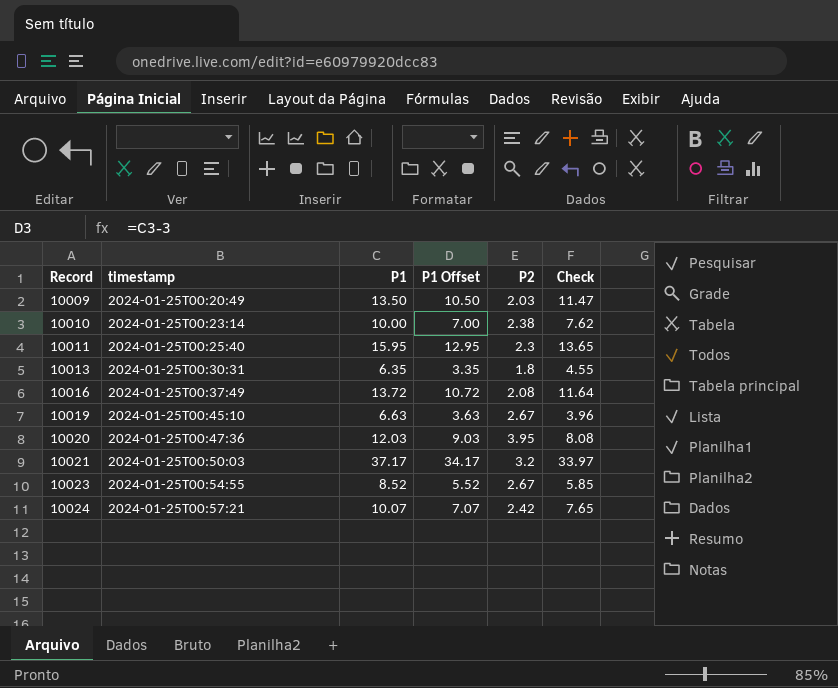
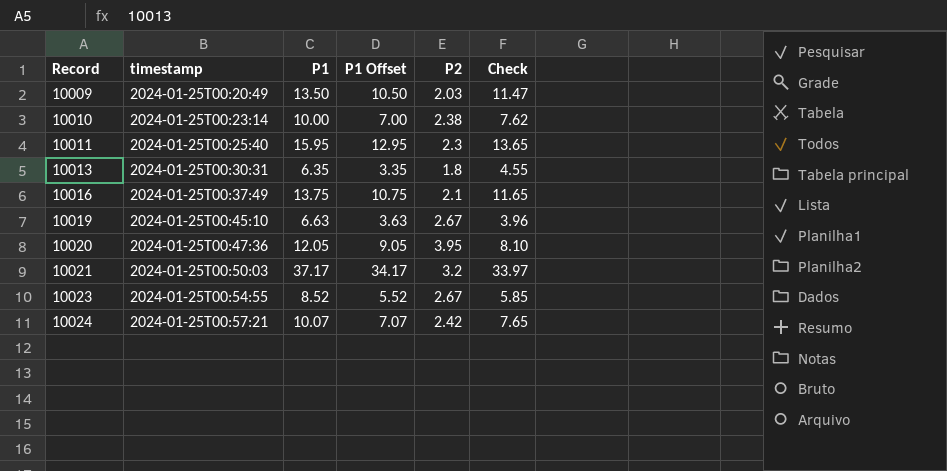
10016 | P1: 13.72 -> 13.75
10016 | P1 Offset: 10.72 -> 10.75
10016 | P2: 2.08 -> 2.1
10016 | Check: 11.64 -> 11.65
10020 | P1: 12.03 -> 12.05
10020 | P1 Offset: 9.03 -> 9.05
10020 | Check: 8.08 -> 8.10

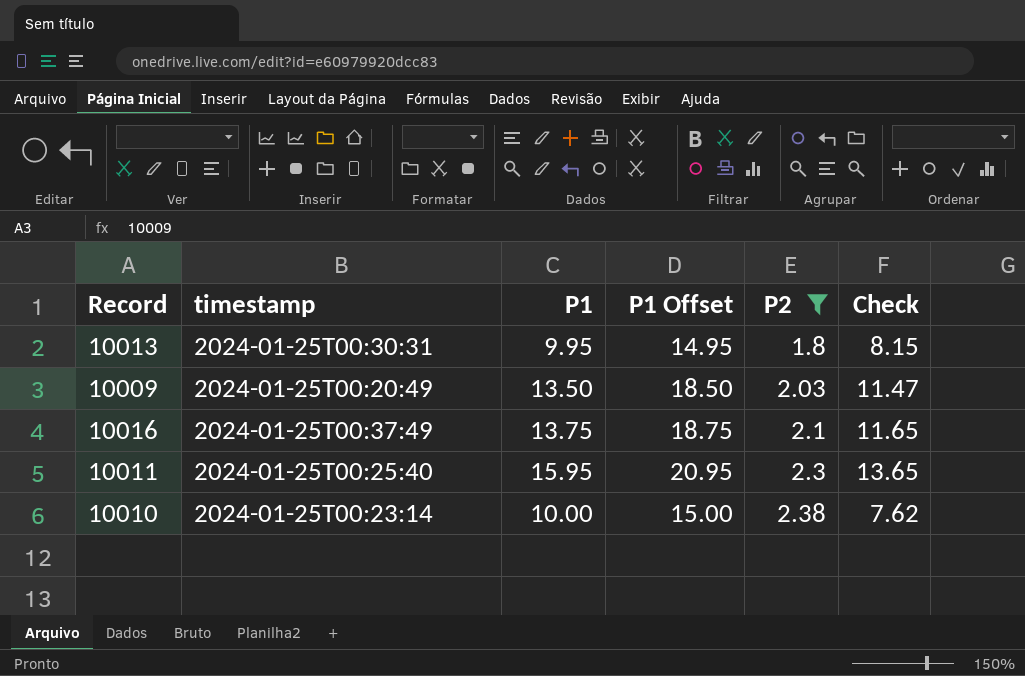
filter: none -> P2 <= 2.38
row order: Record ascending -> P2 ascending
column P1 Offset | formula: [P1] - 3 -> [P1] + 5
10013 | P1: 6.35 -> 9.95
10013 | Check: 4.55 -> 8.15

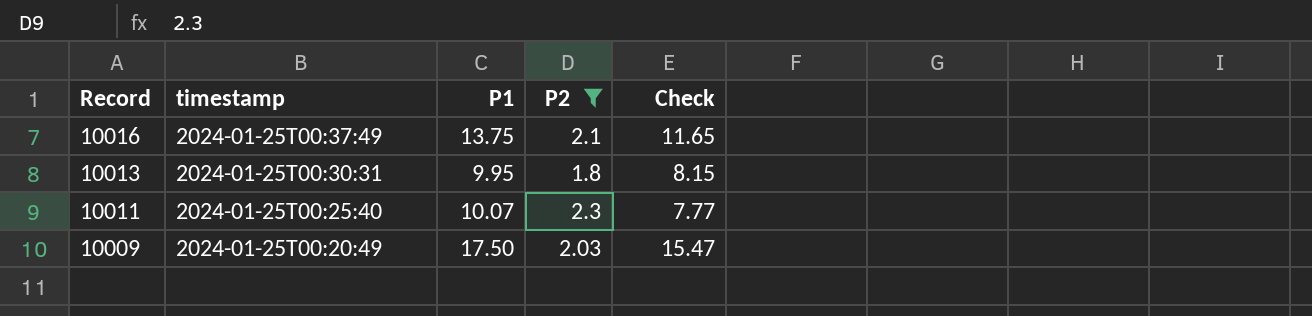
row order: P2 ascending -> Record descending
column P1 Offset | formula: [P1] + 5 -> none
row 10010: 2024-01-25T00:23:14 | 10.00 | 15.00 | 2.38 | 7.62 -> none
10011 | P1: 15.95 -> 10.07
10011 | Check: 13.65 -> 7.77
10009 | P1: 13.50 -> 17.50
10009 | Check: 11.47 -> 15.47

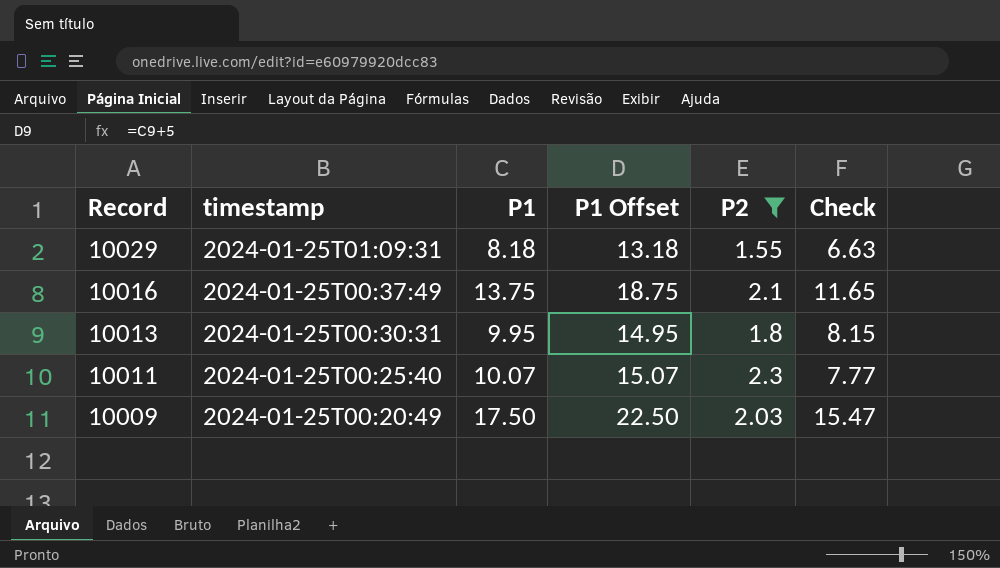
column P1 Offset | formula: none -> [P1] + 5
row 10029: none -> 2024-01-25T01:09:31 | 8.18 | 13.18 | 1.55 | 6.63

